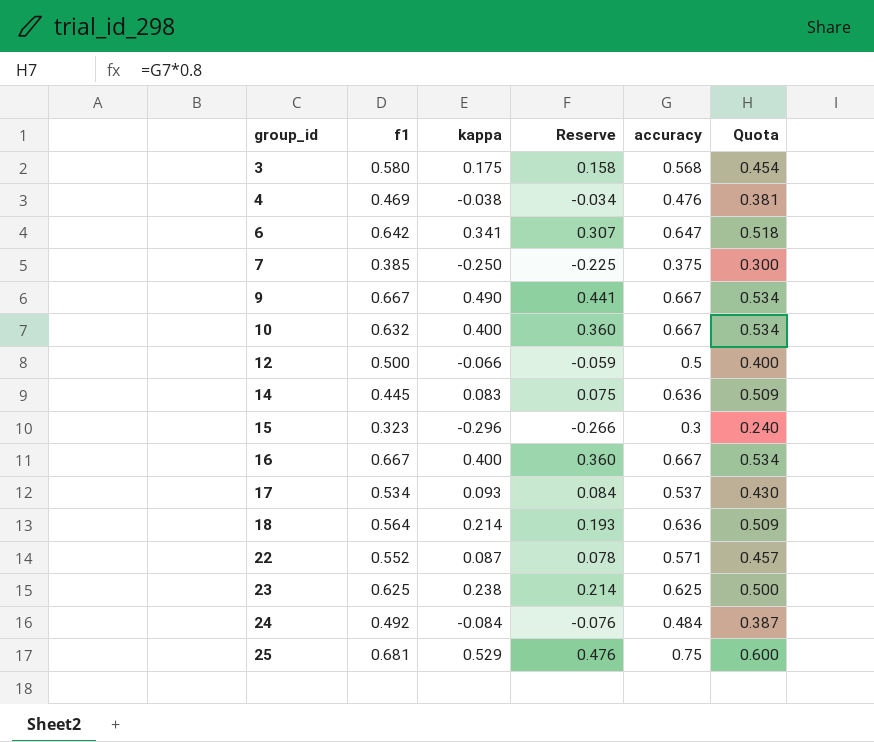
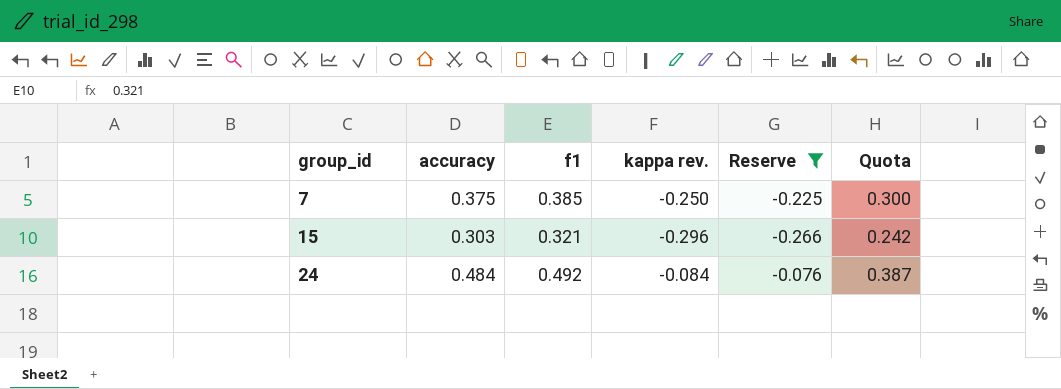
filter: none -> Reserve <= -0.076
column accuracy | position: 5 -> 2
column name: kappa -> kappa rev.
15 | accuracy: 0.3 -> 0.303
15 | f1: 0.323 -> 0.321
15 | Quota: 0.240 -> 0.242

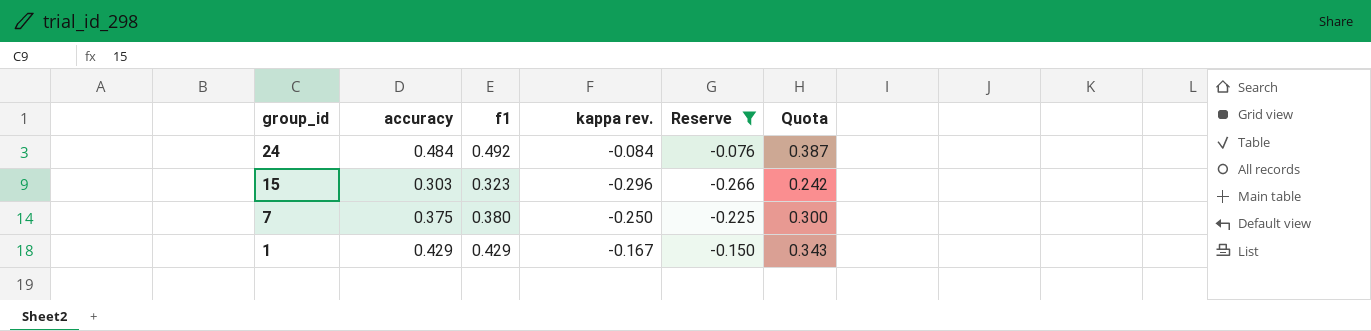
row order: group_id ascending -> group_id descending
15 | f1: 0.321 -> 0.323
7 | f1: 0.385 -> 0.380
row 1: none -> 0.429 | 0.429 | -0.167 | -0.150 | 0.343

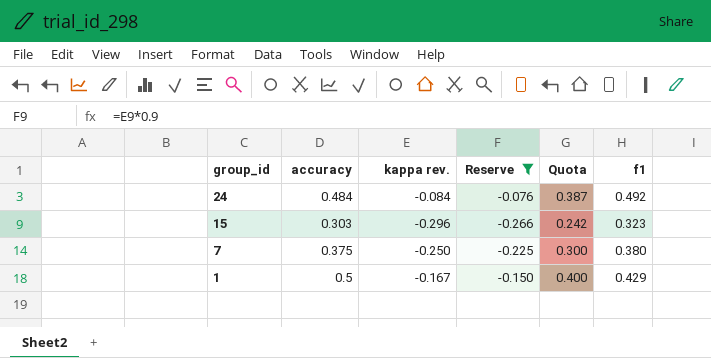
column f1 | position: 3 -> 6
1 | accuracy: 0.429 -> 0.5
1 | Quota: 0.343 -> 0.400

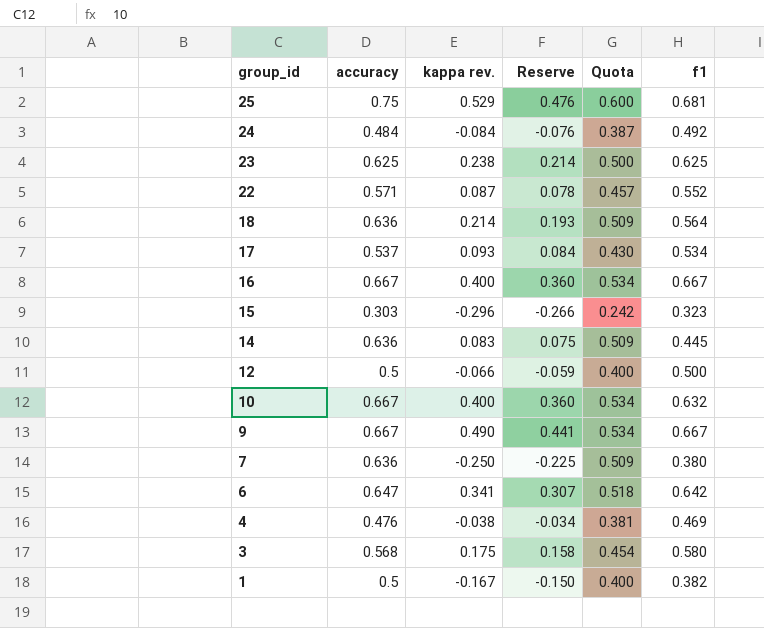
filter: Reserve <= -0.076 -> none
7 | accuracy: 0.375 -> 0.636
7 | Quota: 0.300 -> 0.509
1 | f1: 0.429 -> 0.382

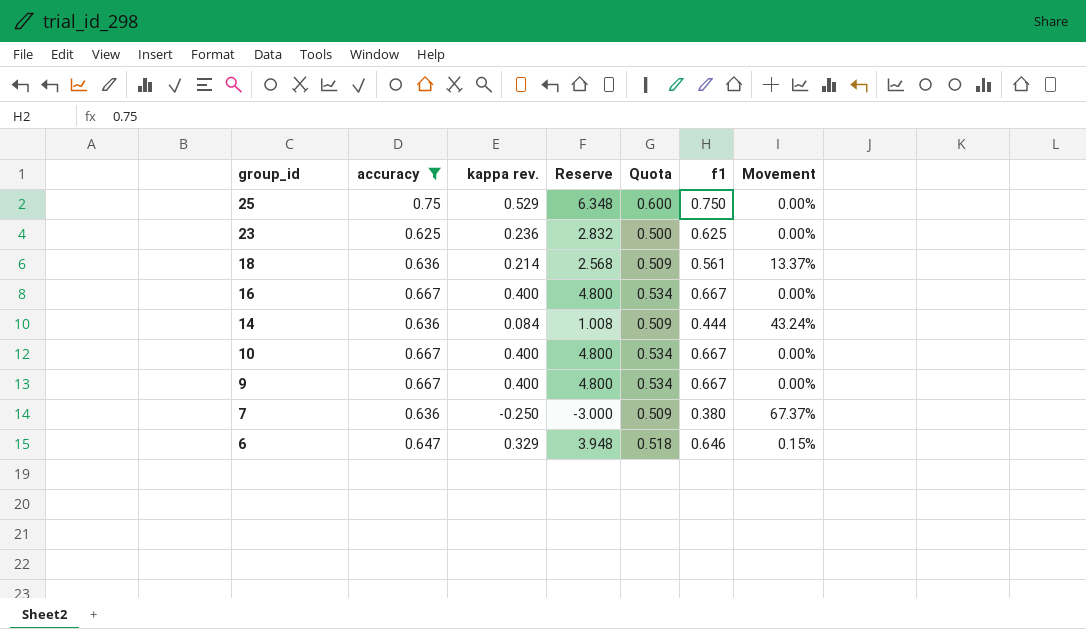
filter: none -> accuracy >= 0.625
column Reserve | formula: [kappa rev.] * 0.9 -> [kappa rev.] * 12
column Movement | formula: none -> ([accuracy] - [f1]) / [f1]
25 | f1: 0.681 -> 0.750
23 | kappa rev.: 0.238 -> 0.236
18 | f1: 0.564 -> 0.561
14 | kappa rev.: 0.083 -> 0.084
14 | f1: 0.445 -> 0.444
10 | f1: 0.632 -> 0.667
9 | kappa rev.: 0.490 -> 0.400
6 | kappa rev.: 0.341 -> 0.329
6 | f1: 0.642 -> 0.646

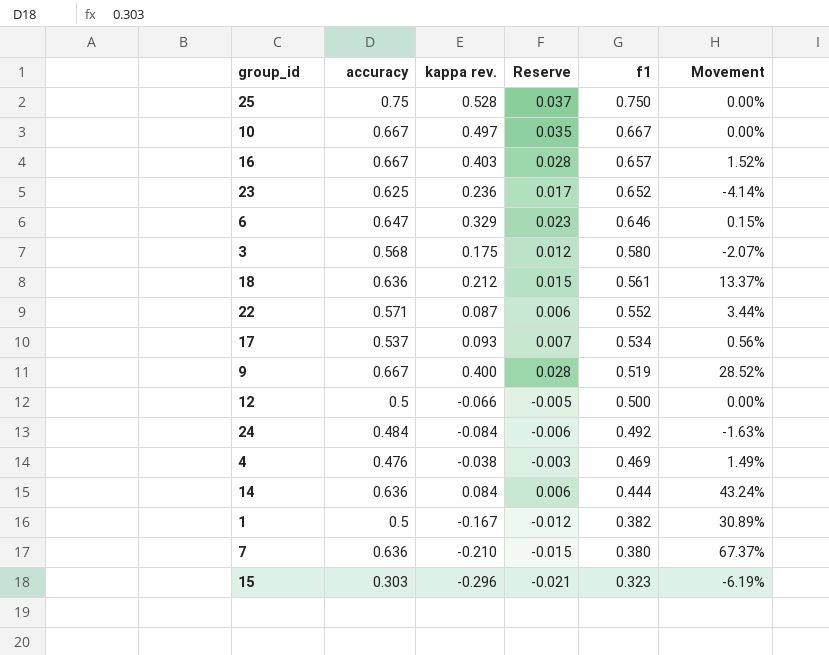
filter: accuracy >= 0.625 -> none
row order: group_id descending -> f1 descending
column Quota | formula: [accuracy] * 0.8 -> none
column Reserve | formula: [kappa rev.] * 12 -> [kappa rev.] * 0.07
25 | kappa rev.: 0.529 -> 0.528
10 | kappa rev.: 0.400 -> 0.497
16 | kappa rev.: 0.400 -> 0.403
16 | f1: 0.667 -> 0.657
16 | Movement: 0.00% -> 1.52%
23 | f1: 0.625 -> 0.652
23 | Movement: 0.00% -> -4.14%
18 | kappa rev.: 0.214 -> 0.212
9 | f1: 0.667 -> 0.519
9 | Movement: 0.00% -> 28.52%
7 | kappa rev.: -0.250 -> -0.210

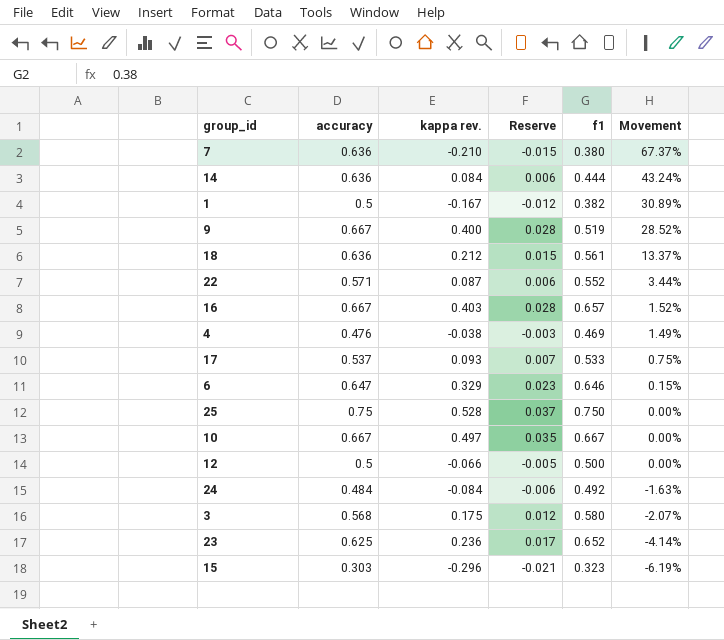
row order: f1 descending -> Movement descending
17 | f1: 0.534 -> 0.533
17 | Movement: 0.56% -> 0.75%

